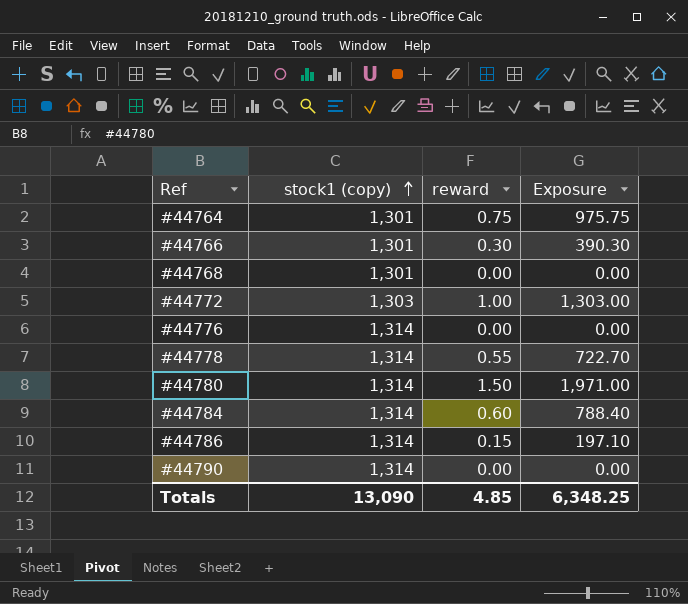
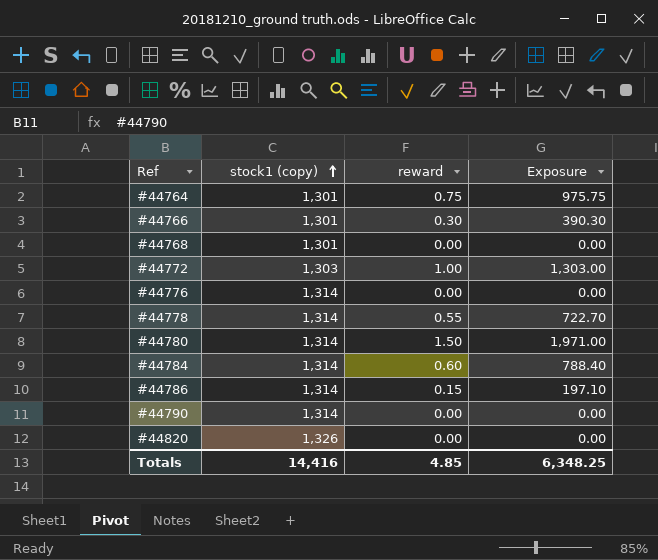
row #44820: none -> 1,326 | 0.00 | 0.00
Totals | stock1 (copy): 13,090 -> 14,416

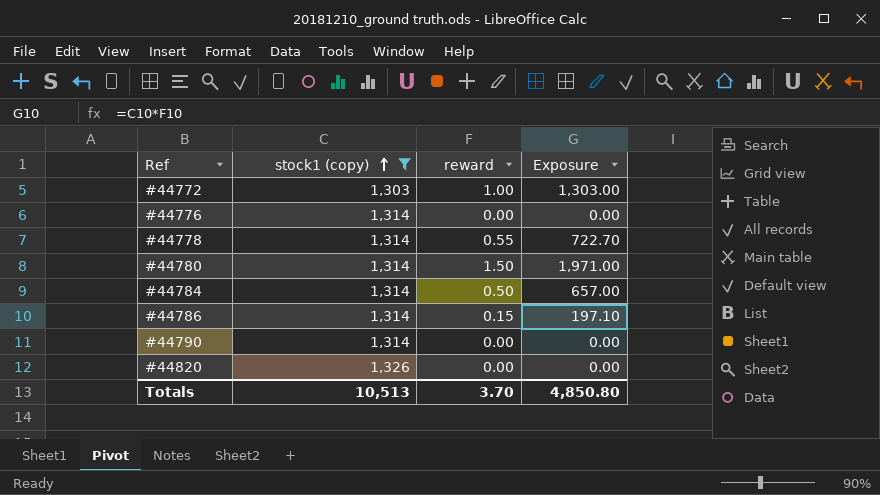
filter: none -> stock1 (copy) != 1,301
#44784 | reward: 0.60 -> 0.50
#44784 | Exposure: 788.40 -> 657.00
Totals | stock1 (copy): 14,416 -> 10,513
Totals | reward: 4.85 -> 3.70
Totals | Exposure: 6,348.25 -> 4,850.80

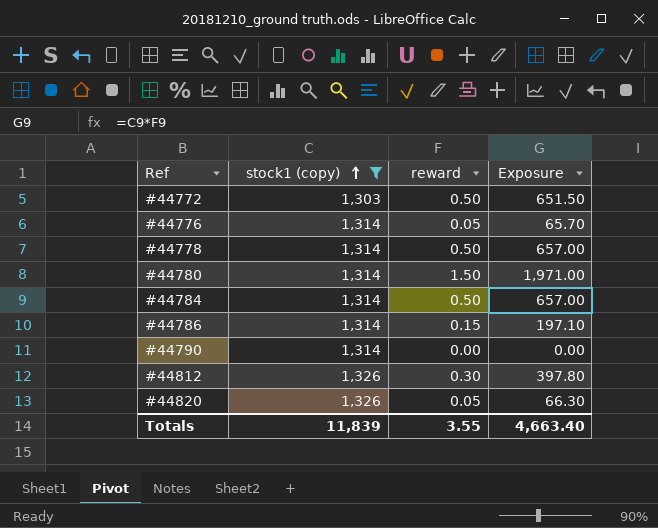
#44772 | reward: 1.00 -> 0.50
#44772 | Exposure: 1,303.00 -> 651.50
#44776 | reward: 0.00 -> 0.05
#44776 | Exposure: 0.00 -> 65.70
#44778 | reward: 0.55 -> 0.50
#44778 | Exposure: 722.70 -> 657.00
row #44812: none -> 1,326 | 0.30 | 397.80
#44820 | reward: 0.00 -> 0.05
#44820 | Exposure: 0.00 -> 66.30
Totals | stock1 (copy): 10,513 -> 11,839
Totals | reward: 3.70 -> 3.55
Totals | Exposure: 4,850.80 -> 4,663.40

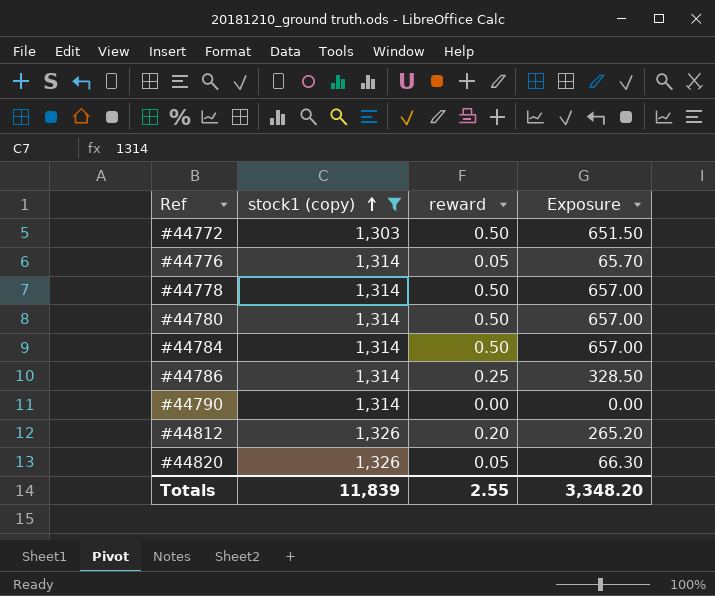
#44780 | reward: 1.50 -> 0.50
#44780 | Exposure: 1,971.00 -> 657.00
#44786 | reward: 0.15 -> 0.25
#44786 | Exposure: 197.10 -> 328.50
#44812 | reward: 0.30 -> 0.20
#44812 | Exposure: 397.80 -> 265.20
Totals | reward: 3.55 -> 2.55
Totals | Exposure: 4,663.40 -> 3,348.20

